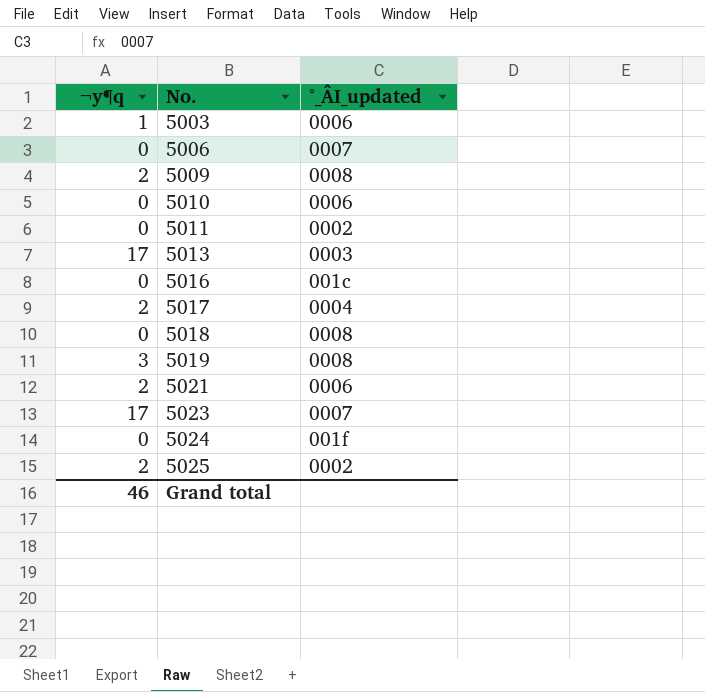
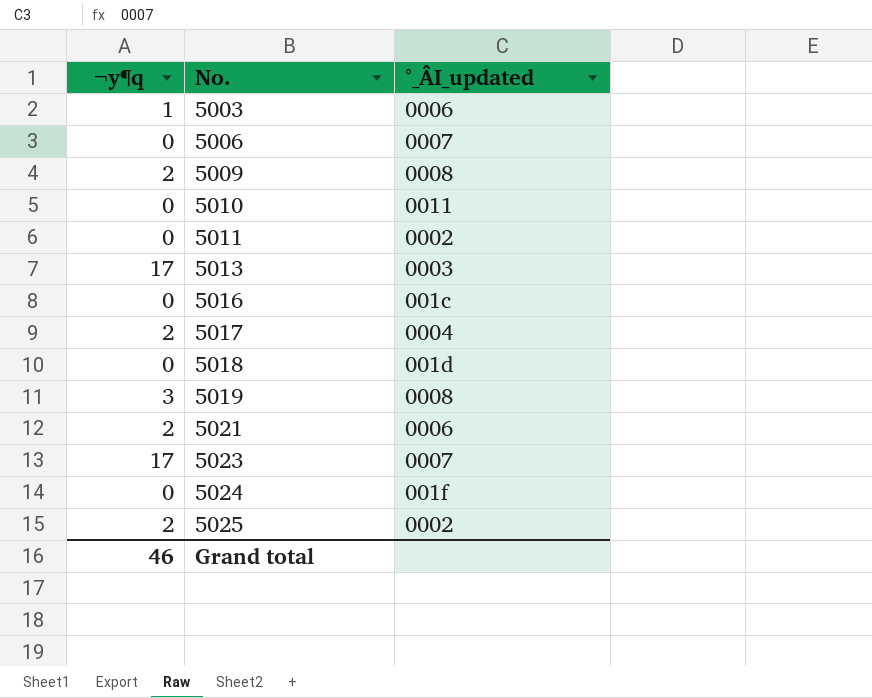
5010 | °_ÂI_updated: 0006 -> 0011
5018 | °_ÂI_updated: 0008 -> 001d

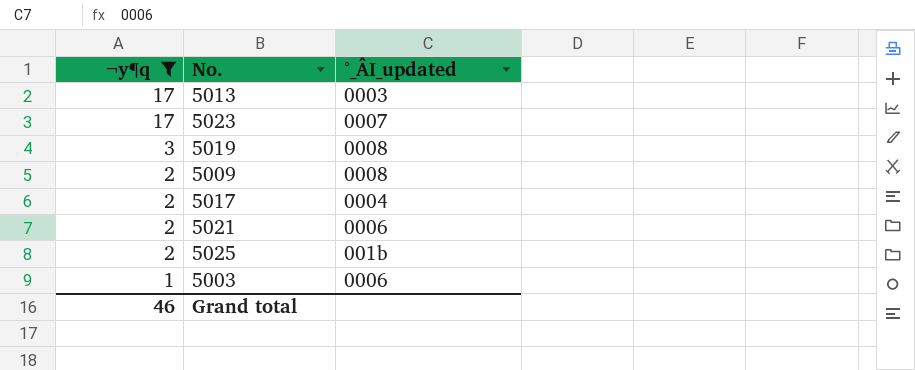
filter: none -> ¬y¶q != 0
row order: No. ascending -> ¬y¶q descending
5025 | °_ÂI_updated: 0002 -> 001b

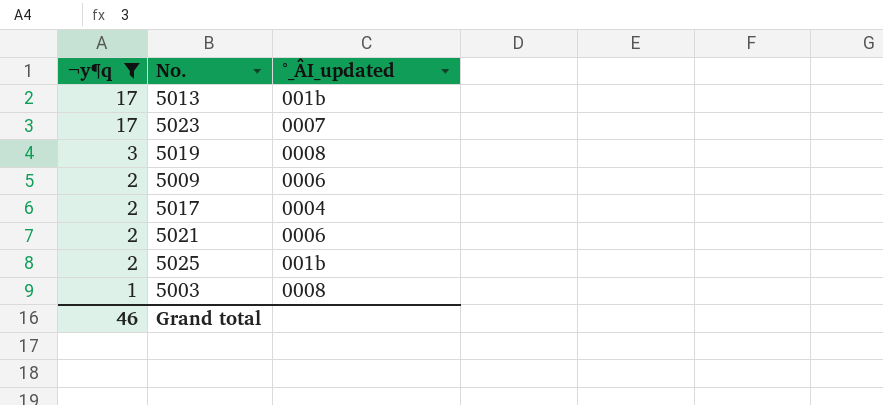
5013 | °_ÂI_updated: 0003 -> 001b
5009 | °_ÂI_updated: 0008 -> 0006
5003 | °_ÂI_updated: 0006 -> 0008

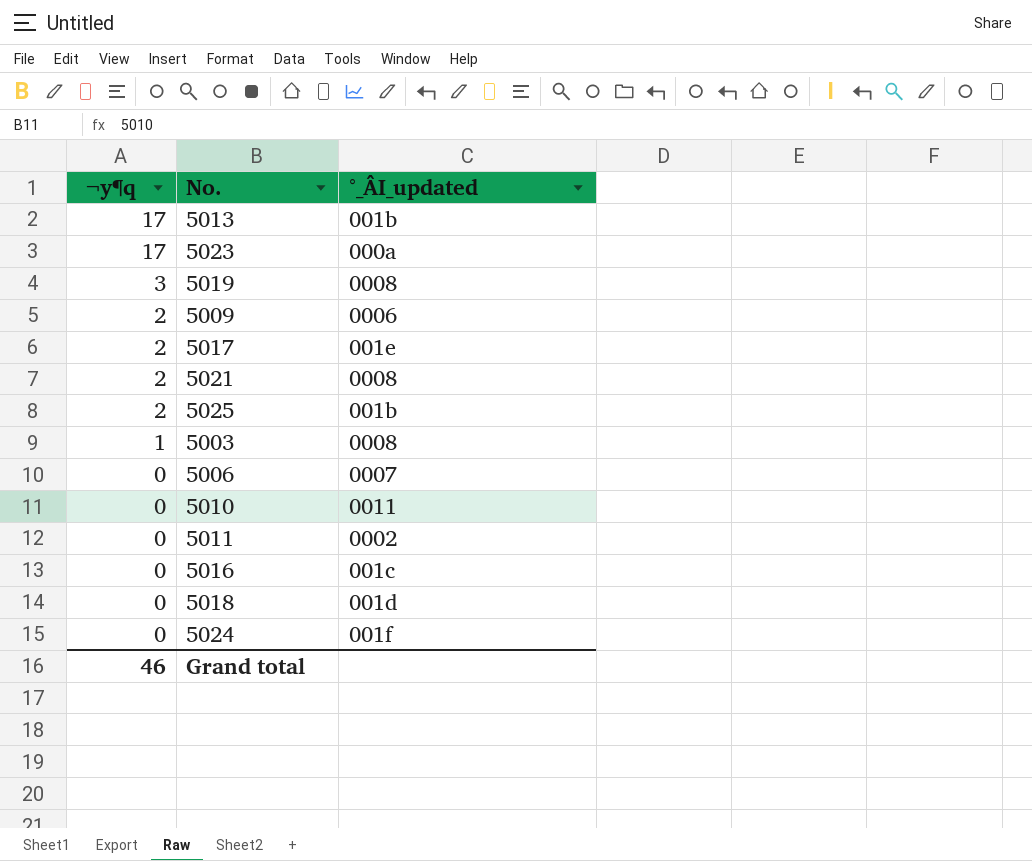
filter: ¬y¶q != 0 -> none
5023 | °_ÂI_updated: 0007 -> 000a
5017 | °_ÂI_updated: 0004 -> 001e
5021 | °_ÂI_updated: 0006 -> 0008

